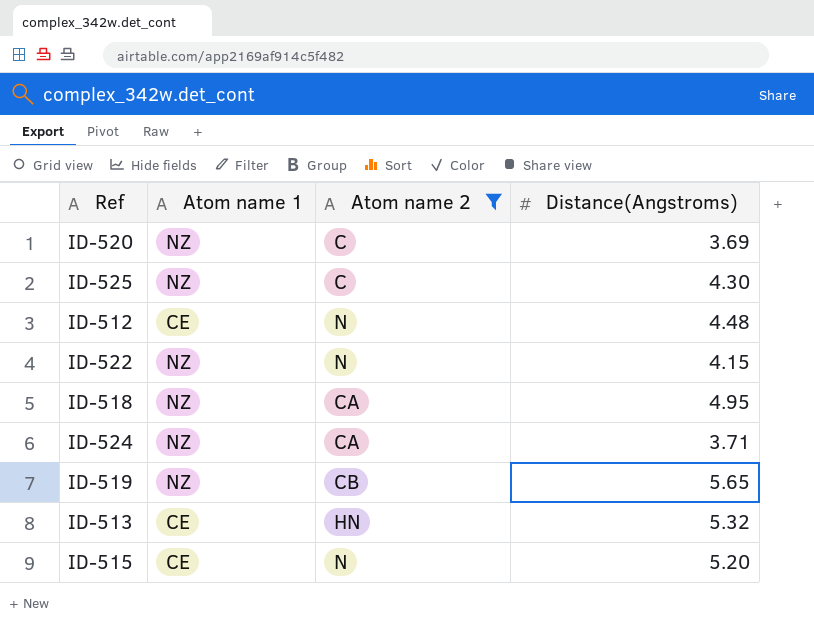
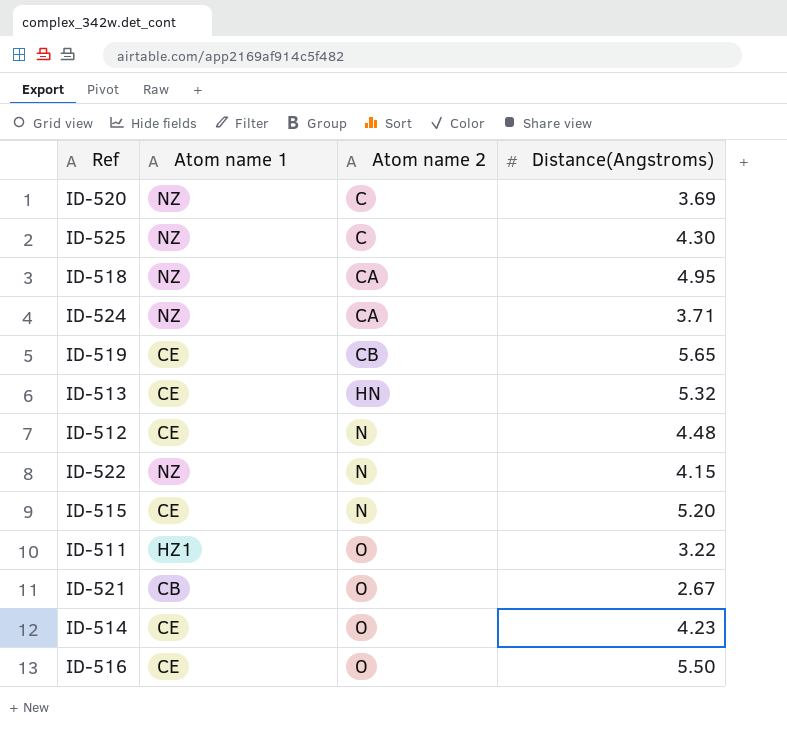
filter: Atom name 2 != O -> none
row order: none -> Atom name 2 ascending
ID-519 | Atom name 1: NZ -> CE

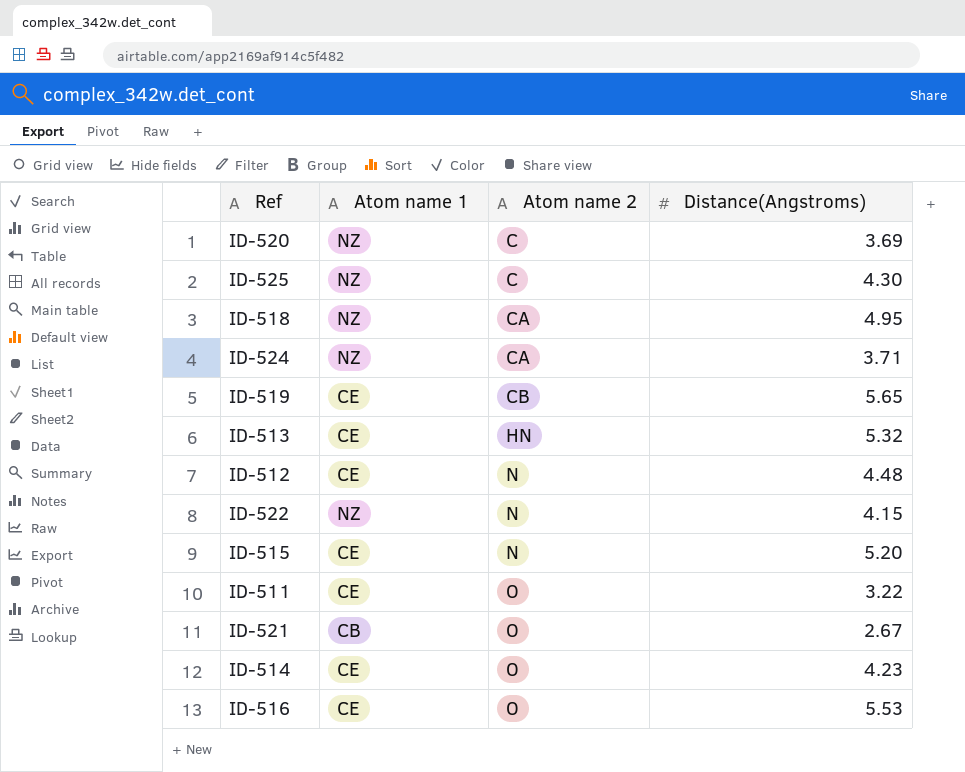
ID-511 | Atom name 1: HZ1 -> CE
ID-516 | Distance(Angstroms): 5.50 -> 5.53

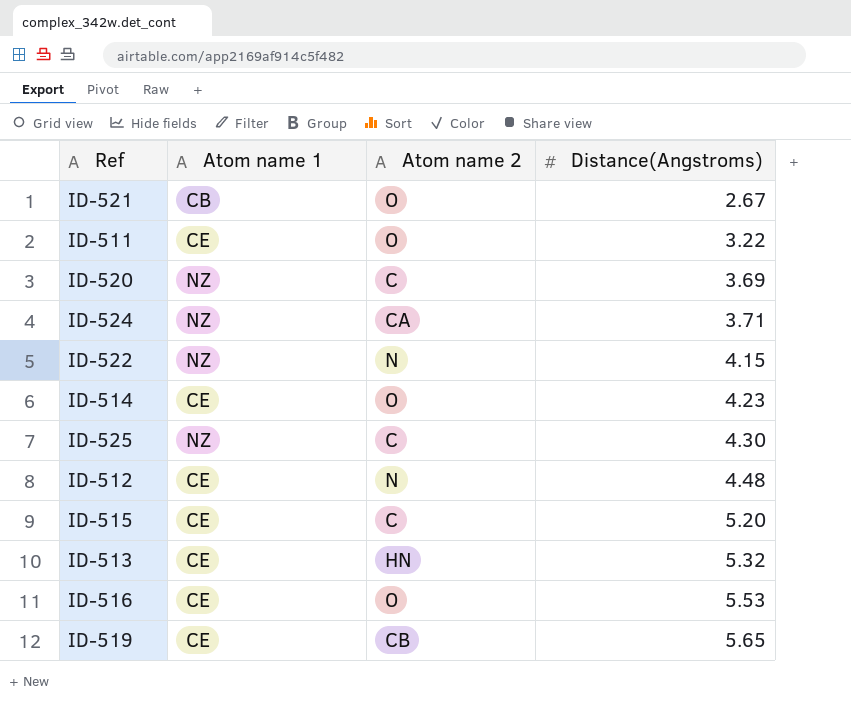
row order: Atom name 2 ascending -> Distance(Angstroms) ascending
row ID-518: NZ | CA | 4.95 -> none
ID-515 | Atom name 2: N -> C

